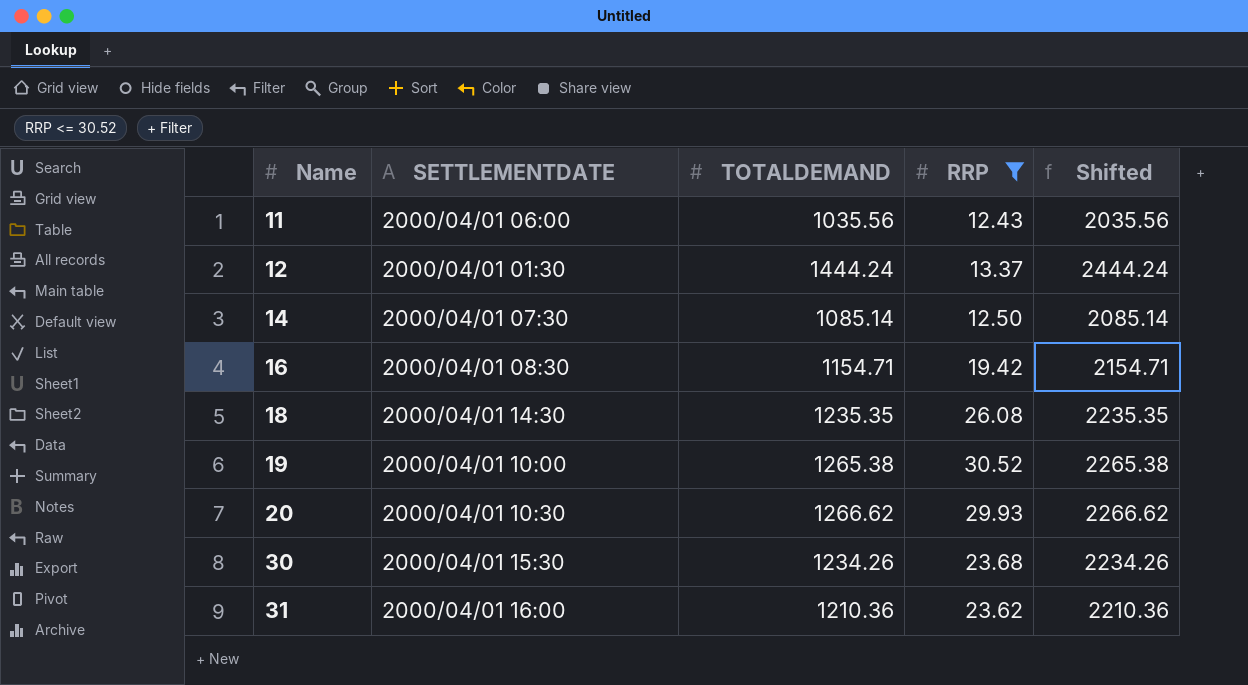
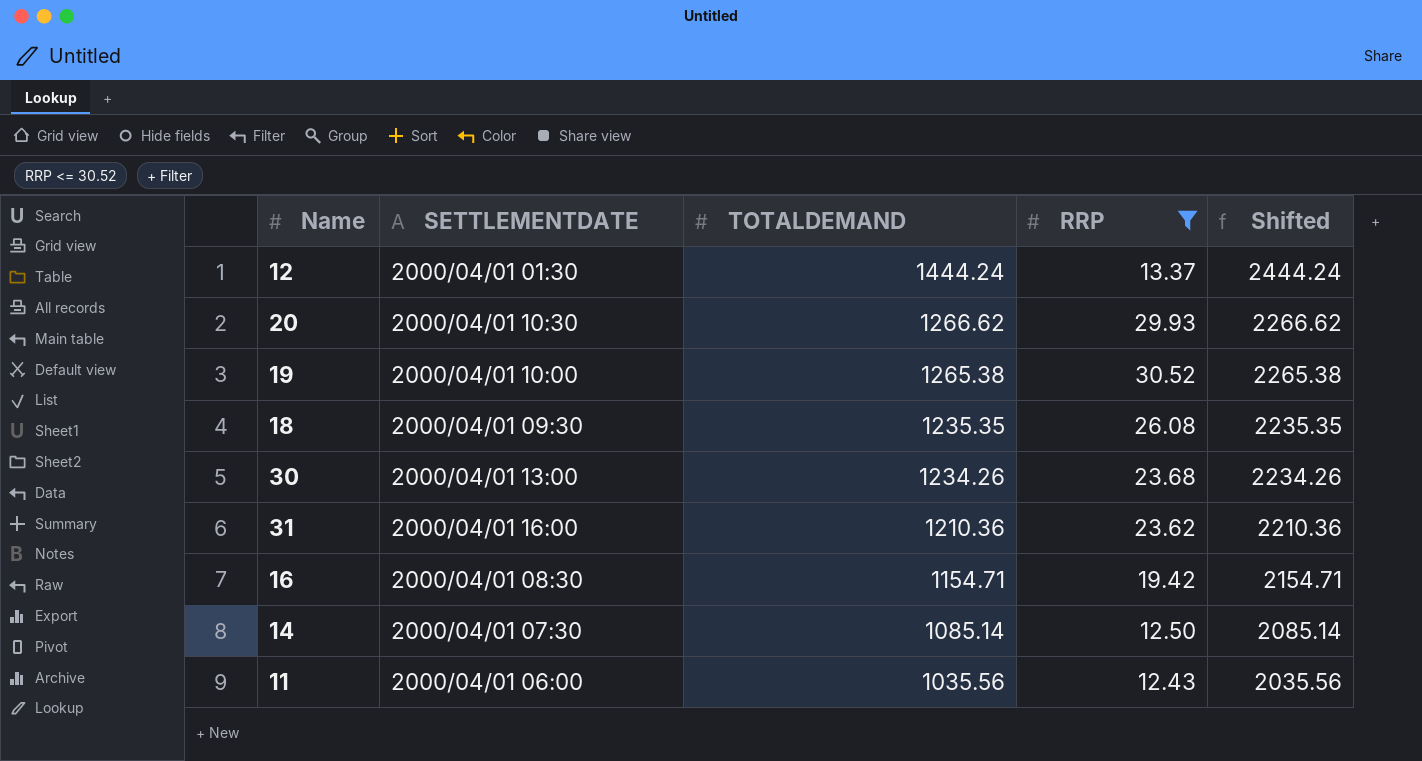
row order: Name ascending -> TOTALDEMAND descending
18 | SETTLEMENTDATE: 2000/04/01 14:30 -> 2000/04/01 09:30
30 | SETTLEMENTDATE: 2000/04/01 15:30 -> 2000/04/01 13:00

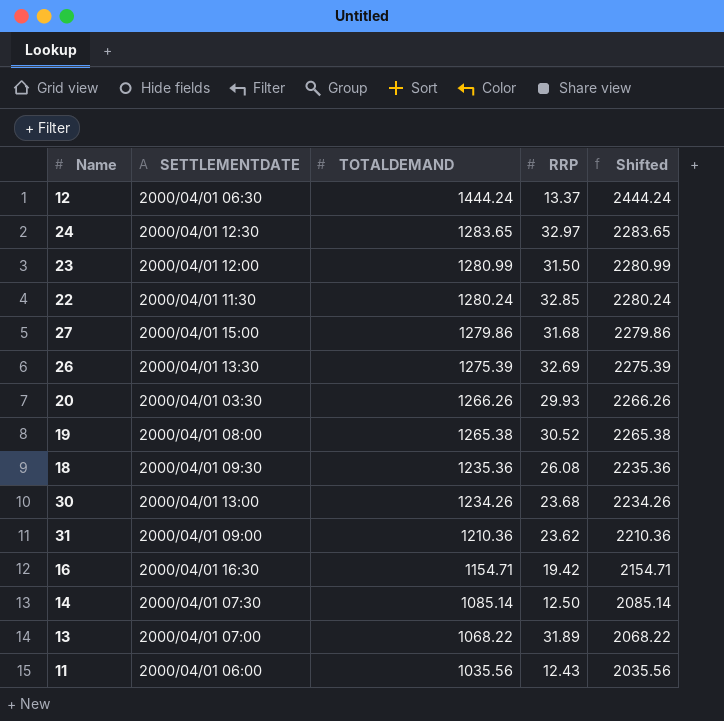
filter: RRP <= 30.52 -> none
12 | SETTLEMENTDATE: 2000/04/01 01:30 -> 2000/04/01 06:30
20 | SETTLEMENTDATE: 2000/04/01 10:30 -> 2000/04/01 03:30
20 | TOTALDEMAND: 1266.62 -> 1266.26
20 | Shifted: 2266.62 -> 2266.26
19 | SETTLEMENTDATE: 2000/04/01 10:00 -> 2000/04/01 08:00
18 | TOTALDEMAND: 1235.35 -> 1235.36
18 | Shifted: 2235.35 -> 2235.36
31 | SETTLEMENTDATE: 2000/04/01 16:00 -> 2000/04/01 09:00
16 | SETTLEMENTDATE: 2000/04/01 08:30 -> 2000/04/01 16:30

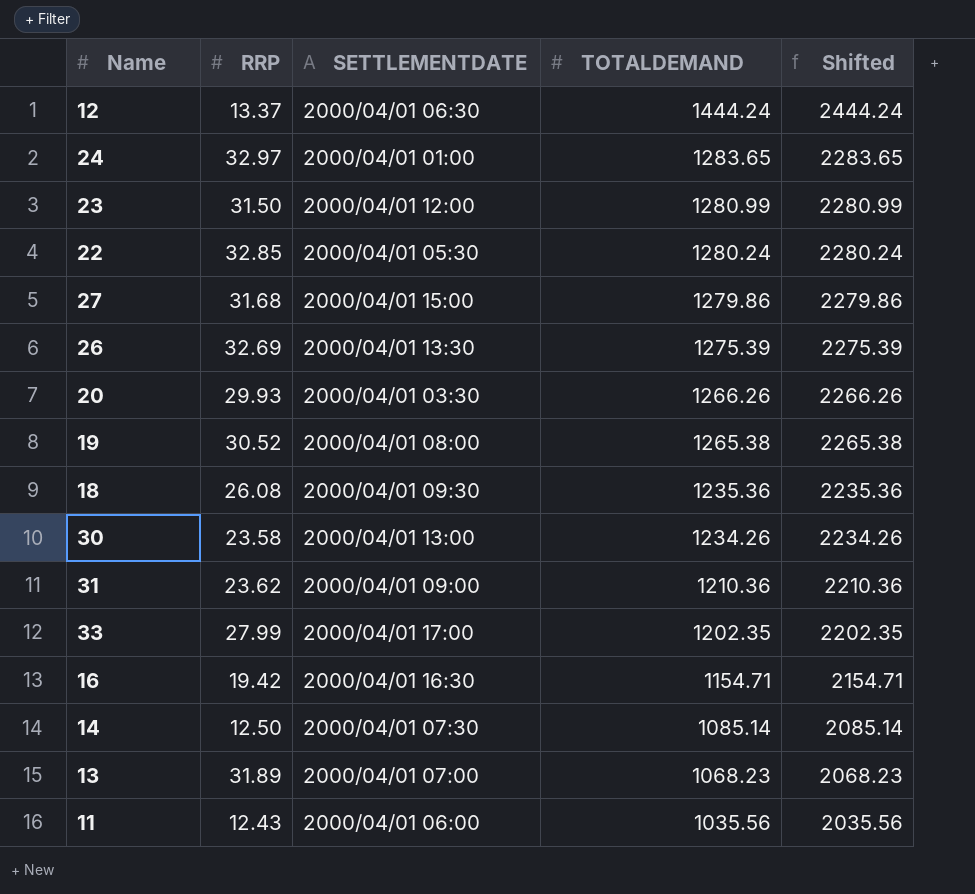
column RRP | position: 4 -> 2
24 | SETTLEMENTDATE: 2000/04/01 12:30 -> 2000/04/01 01:00
22 | SETTLEMENTDATE: 2000/04/01 11:30 -> 2000/04/01 05:30
30 | RRP: 23.68 -> 23.58
row 33: none -> 27.99 | 2000/04/01 17:00 | 1202.35 | 2202.35
13 | TOTALDEMAND: 1068.22 -> 1068.23
13 | Shifted: 2068.22 -> 2068.23

